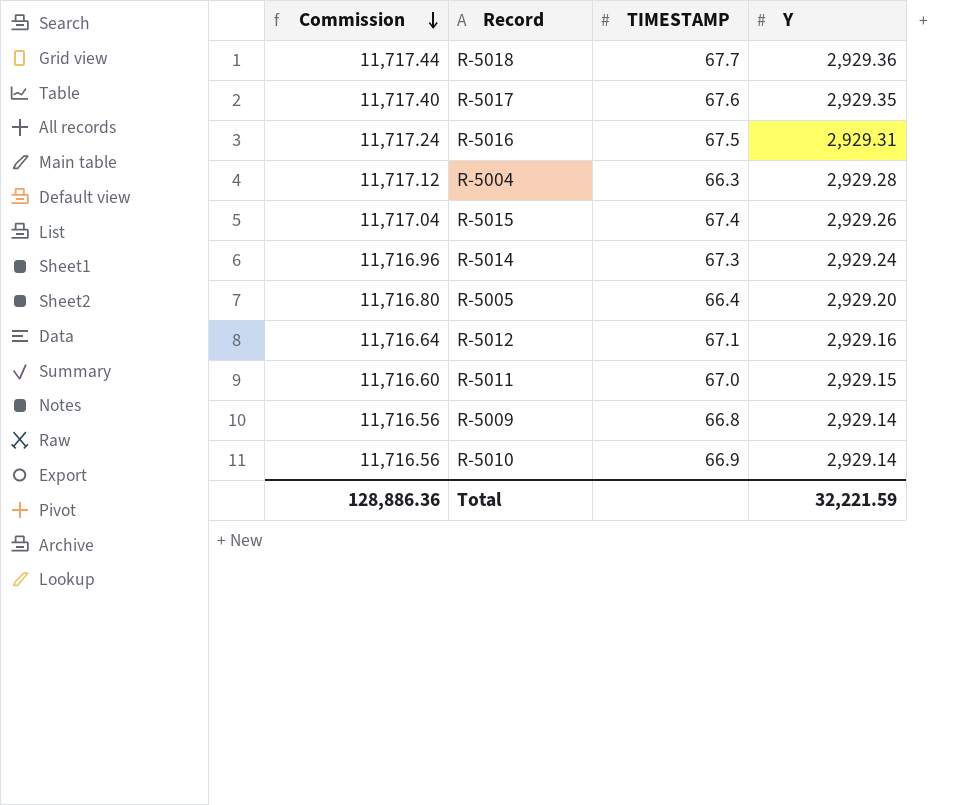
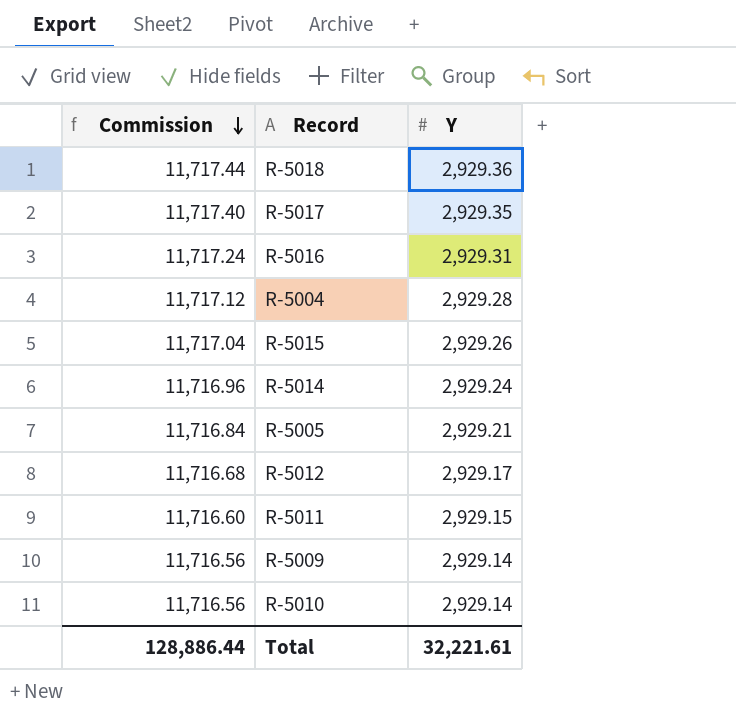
column TIMESTAMP | position: 3 -> none
R-5005 | Commission: 11,716.80 -> 11,716.84
R-5005 | Y: 2,929.20 -> 2,929.21
R-5012 | Commission: 11,716.64 -> 11,716.68
R-5012 | Y: 2,929.16 -> 2,929.17
Total | Commission: 128,886.36 -> 128,886.44
Total | Y: 32,221.59 -> 32,221.61

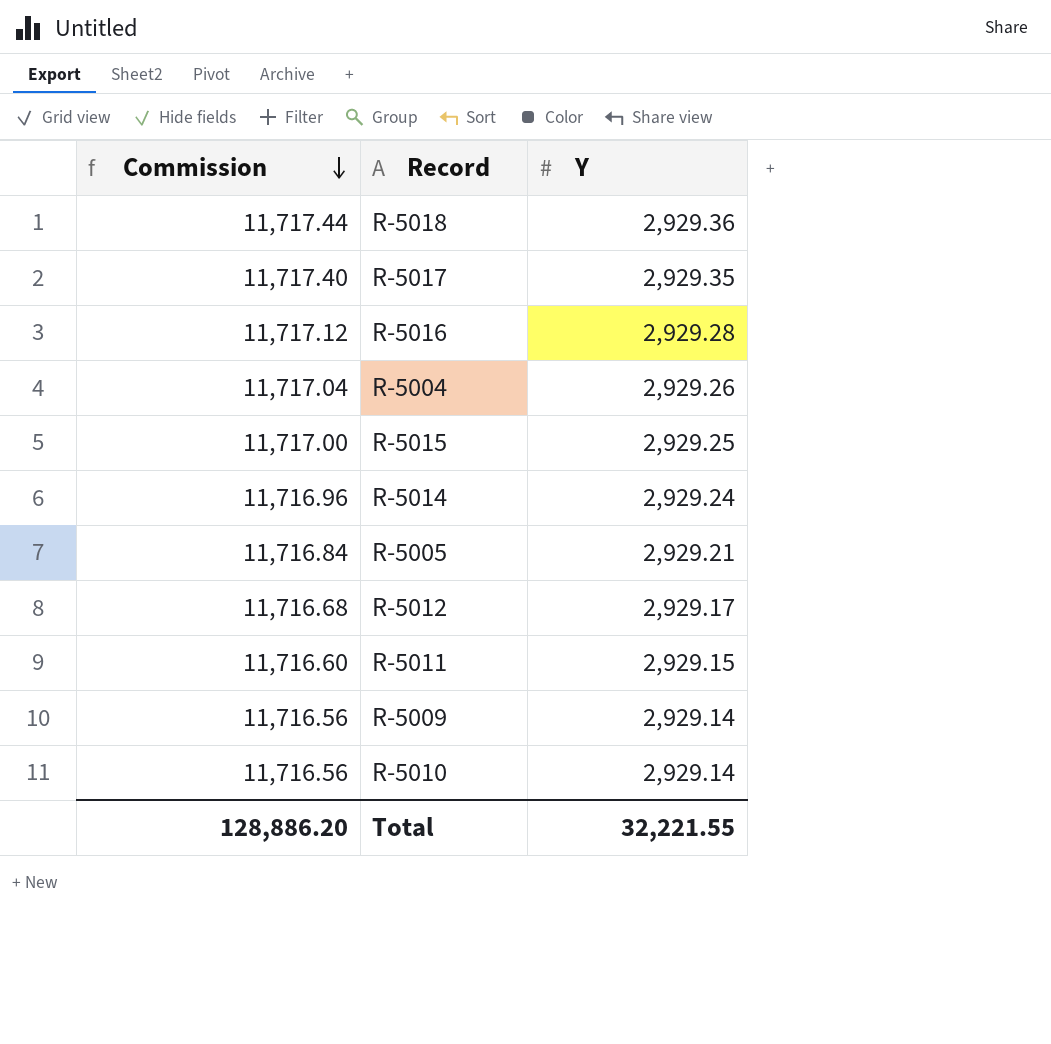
R-5016 | Commission: 11,717.24 -> 11,717.12
R-5016 | Y: 2,929.31 -> 2,929.28
R-5004 | Commission: 11,717.12 -> 11,717.04
R-5004 | Y: 2,929.28 -> 2,929.26
R-5015 | Commission: 11,717.04 -> 11,717.00
R-5015 | Y: 2,929.26 -> 2,929.25
Total | Commission: 128,886.44 -> 128,886.20
Total | Y: 32,221.61 -> 32,221.55

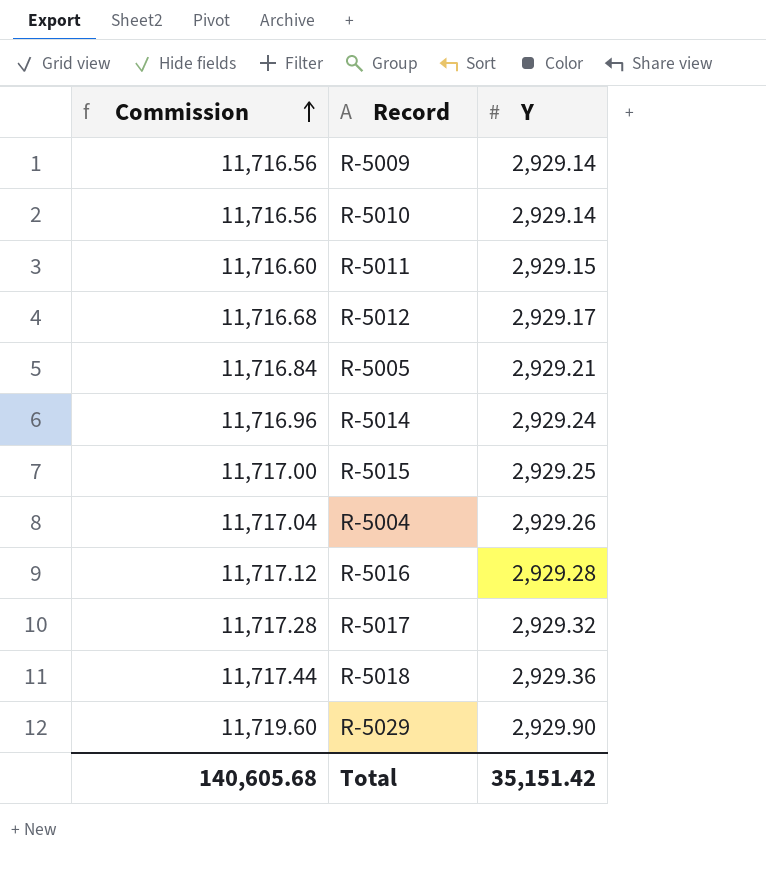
row order: Commission descending -> Commission ascending
R-5017 | Commission: 11,717.40 -> 11,717.28
R-5017 | Y: 2,929.35 -> 2,929.32
row R-5029: none -> 11,719.60 | 2,929.90
Total | Commission: 128,886.20 -> 140,605.68
Total | Y: 32,221.55 -> 35,151.42

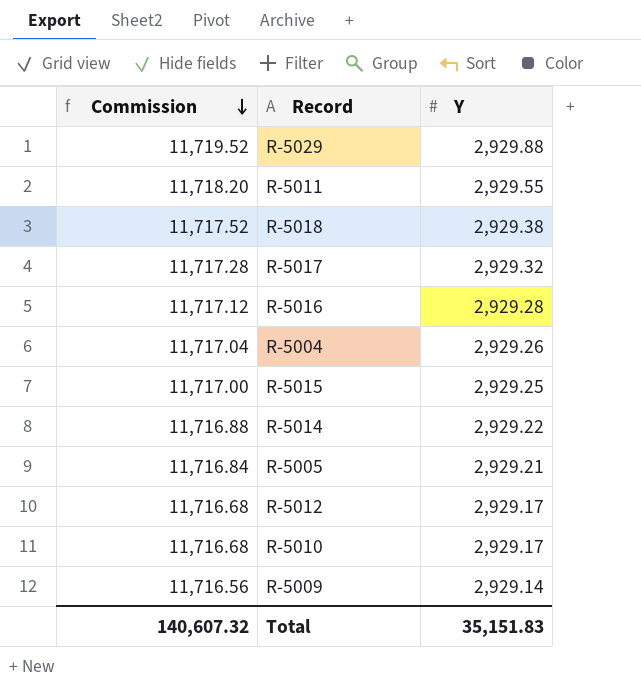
row order: Commission ascending -> Commission descending
R-5029 | Commission: 11,719.60 -> 11,719.52
R-5029 | Y: 2,929.90 -> 2,929.88
R-5011 | Commission: 11,716.60 -> 11,718.20
R-5011 | Y: 2,929.15 -> 2,929.55
R-5018 | Commission: 11,717.44 -> 11,717.52
R-5018 | Y: 2,929.36 -> 2,929.38
R-5014 | Commission: 11,716.96 -> 11,716.88
R-5014 | Y: 2,929.24 -> 2,929.22
R-5010 | Commission: 11,716.56 -> 11,716.68
R-5010 | Y: 2,929.14 -> 2,929.17
Total | Commission: 140,605.68 -> 140,607.32
Total | Y: 35,151.42 -> 35,151.83

